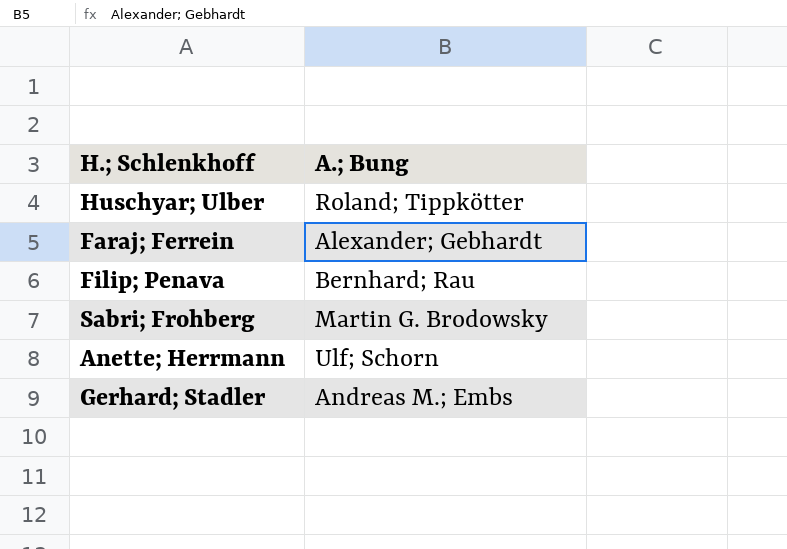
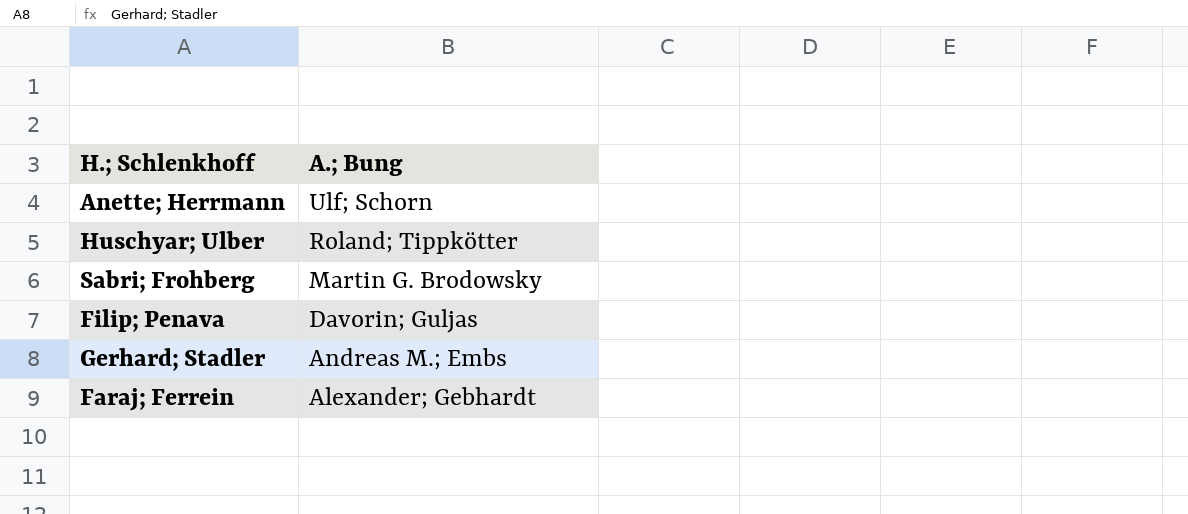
row order: none -> A.; Bung descending
Filip; Penava | A.; Bung: Bernhard; Rau -> Davorin; Guljas

